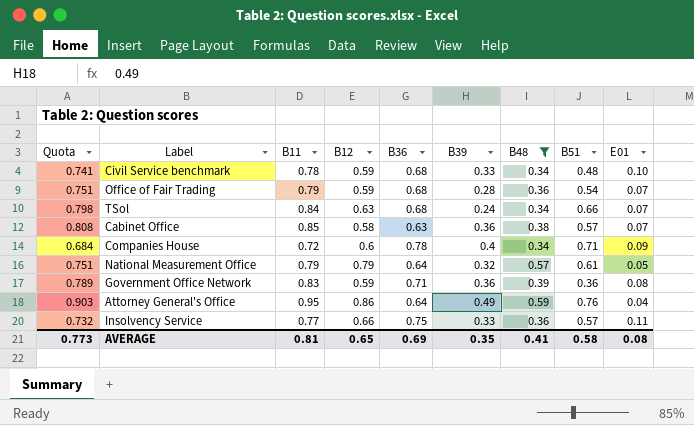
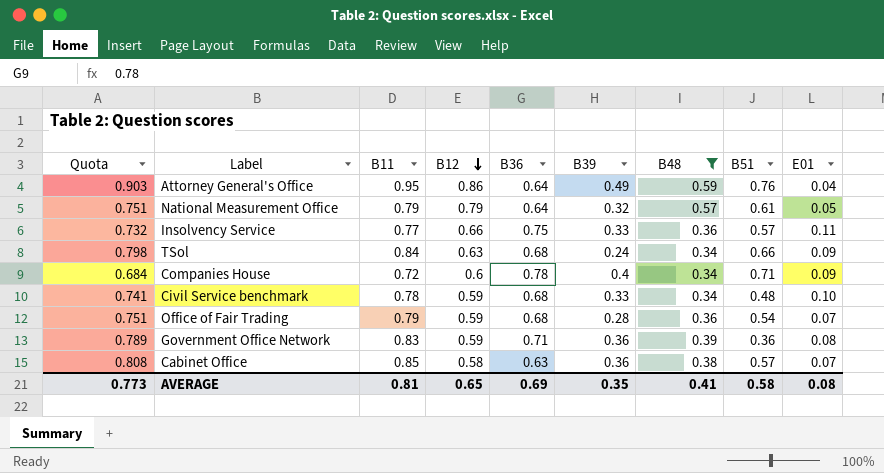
row order: none -> B12 descending
TSol | E01: 0.07 -> 0.09

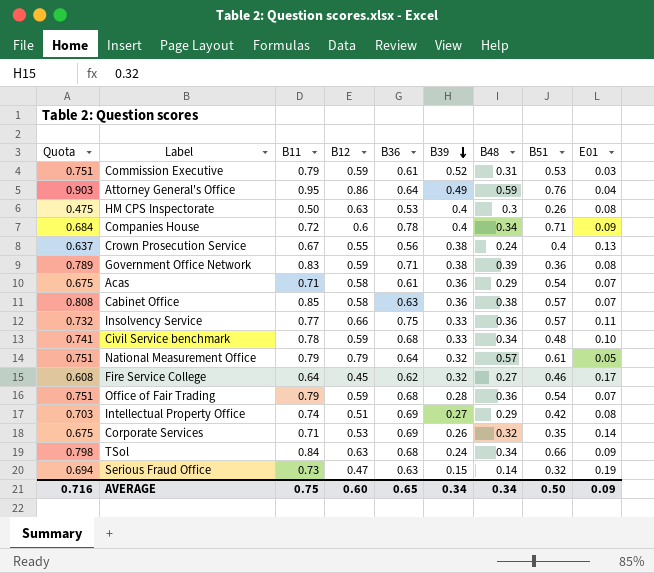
filter: B48 >= 0.34 -> none
row order: B12 descending -> B39 descending
Government Office Network | B39: 0.36 -> 0.38
AVERAGE | Quota: 0.773 -> 0.716
AVERAGE | B11: 0.81 -> 0.75
AVERAGE | B12: 0.65 -> 0.60
AVERAGE | B36: 0.69 -> 0.65
AVERAGE | B39: 0.35 -> 0.34
AVERAGE | B48: 0.41 -> 0.34
AVERAGE | B51: 0.58 -> 0.50
AVERAGE | E01: 0.08 -> 0.09

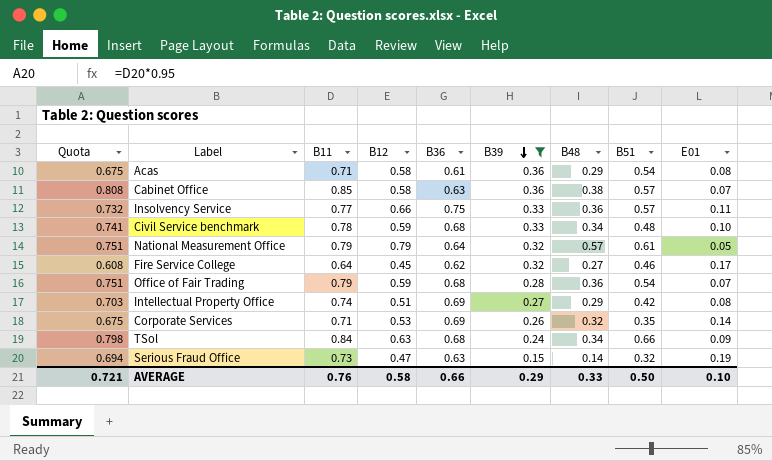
filter: none -> B39 <= 0.36
Acas | E01: 0.07 -> 0.08
AVERAGE | Quota: 0.716 -> 0.721
AVERAGE | B11: 0.75 -> 0.76
AVERAGE | B12: 0.60 -> 0.58
AVERAGE | B36: 0.65 -> 0.66
AVERAGE | B39: 0.34 -> 0.29
AVERAGE | B48: 0.34 -> 0.33
AVERAGE | E01: 0.09 -> 0.10

